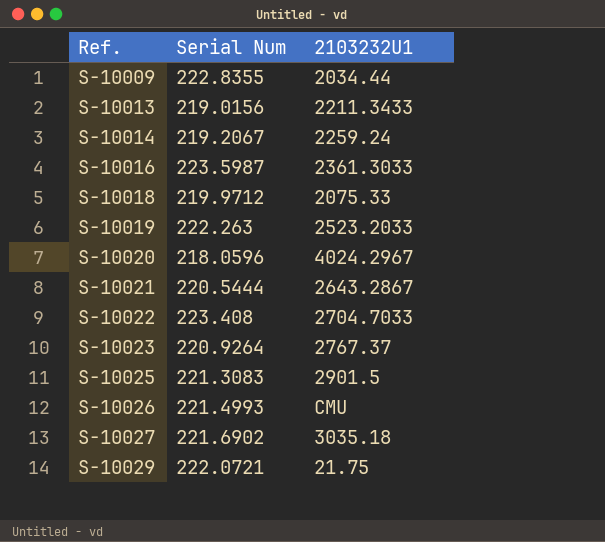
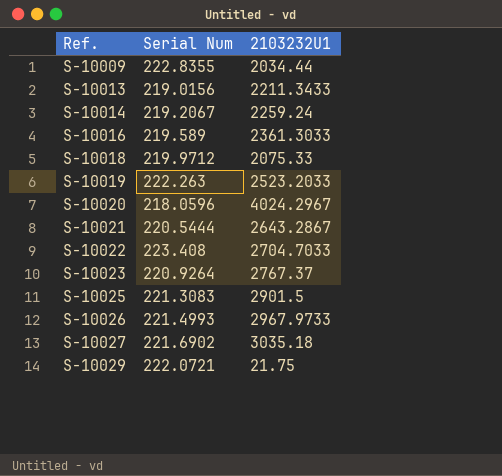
S-10016 | Serial Num: 223.5987 -> 219.589
S-10026 | 2103232U1: CMU -> 2967.9733

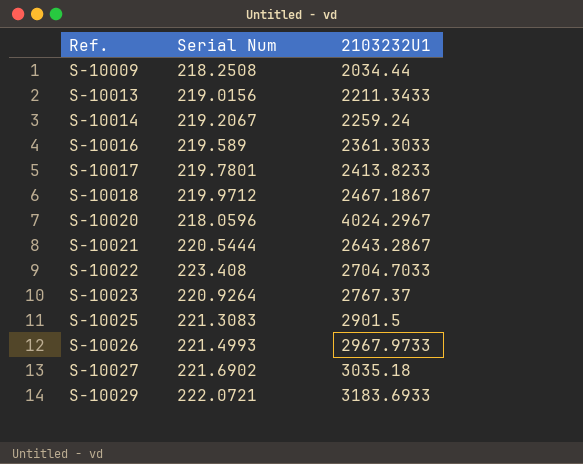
row S-10019: 222.263 | 2523.2033 -> none
S-10009 | Serial Num: 222.8355 -> 218.2508
row S-10017: none -> 219.7801 | 2413.8233
S-10018 | 2103232U1: 2075.33 -> 2467.1867
S-10029 | 2103232U1: 21.75 -> 3183.6933

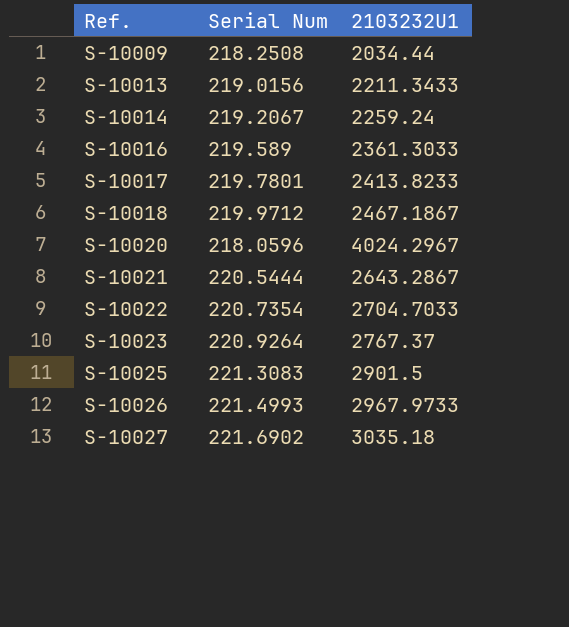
row S-10029: 222.0721 | 3183.6933 -> none
S-10022 | Serial Num: 223.408 -> 220.7354

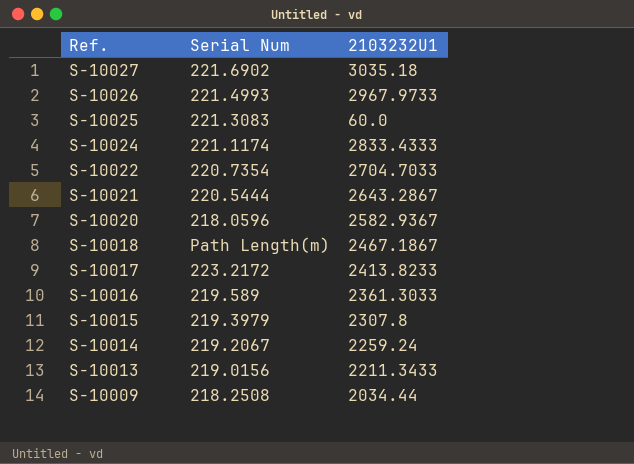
row order: Ref. ascending -> Ref. descending
row S-10023: 220.9264 | 2767.37 -> none
S-10025 | 2103232U1: 2901.5 -> 60.0
row S-10024: none -> 221.1174 | 2833.4333
S-10020 | 2103232U1: 4024.2967 -> 2582.9367
S-10018 | Serial Num: 219.9712 -> Path Length(m)
S-10017 | Serial Num: 219.7801 -> 223.2172
row S-10015: none -> 219.3979 | 2307.8

